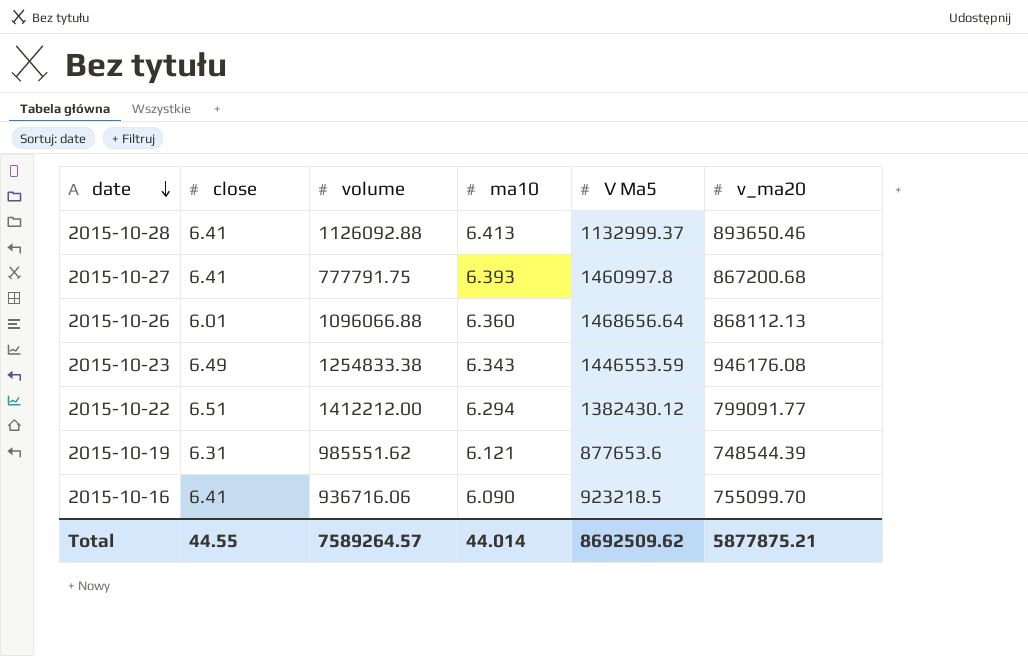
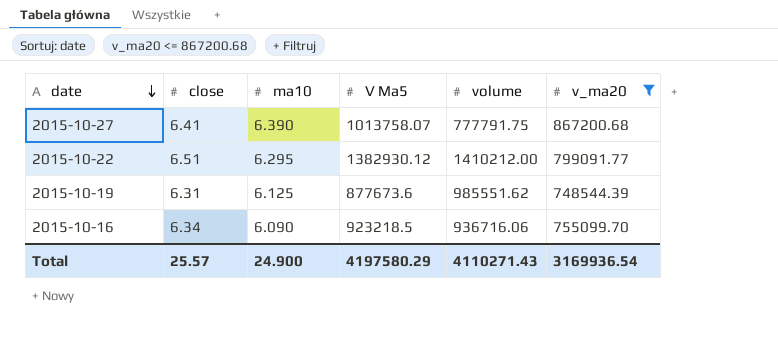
filter: none -> v_ma20 <= 867200.68
column volume | position: 3 -> 5
2015-10-27 | ma10: 6.393 -> 6.390
2015-10-27 | V Ma5: 1460997.8 -> 1013758.07
2015-10-22 | ma10: 6.294 -> 6.295
2015-10-22 | V Ma5: 1382430.12 -> 1382930.12
2015-10-22 | volume: 1412212.00 -> 1410212.00
2015-10-19 | ma10: 6.121 -> 6.125
2015-10-19 | V Ma5: 877653.6 -> 877673.6
2015-10-16 | close: 6.41 -> 6.34
Total | close: 44.55 -> 25.57
Total | ma10: 44.014 -> 24.900
Total | V Ma5: 8692509.62 -> 4197580.29
Total | volume: 7589264.57 -> 4110271.43
Total | v_ma20: 5877875.21 -> 3169936.54

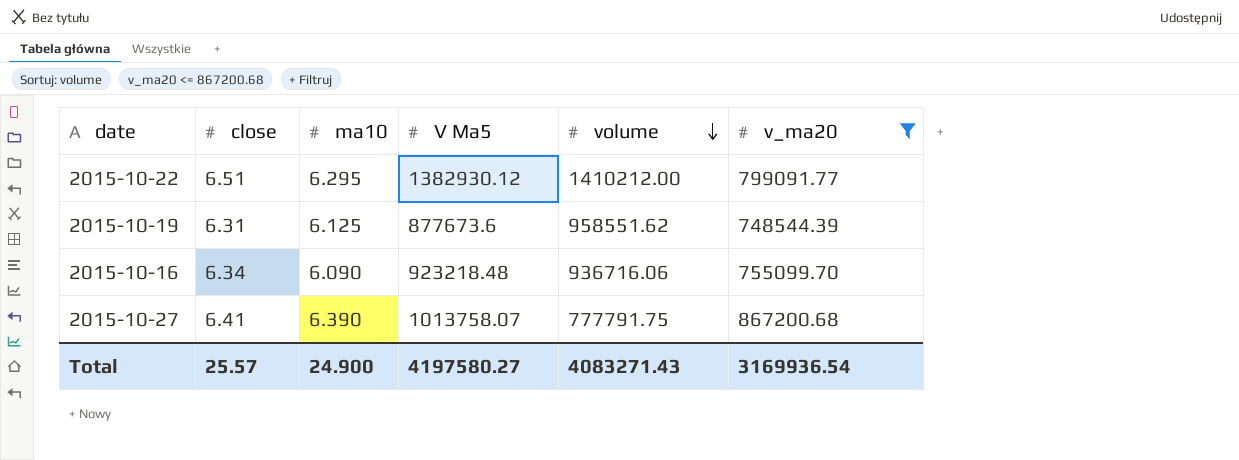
row order: date descending -> volume descending
2015-10-19 | volume: 985551.62 -> 958551.62
2015-10-16 | V Ma5: 923218.5 -> 923218.48
Total | V Ma5: 4197580.29 -> 4197580.27
Total | volume: 4110271.43 -> 4083271.43

